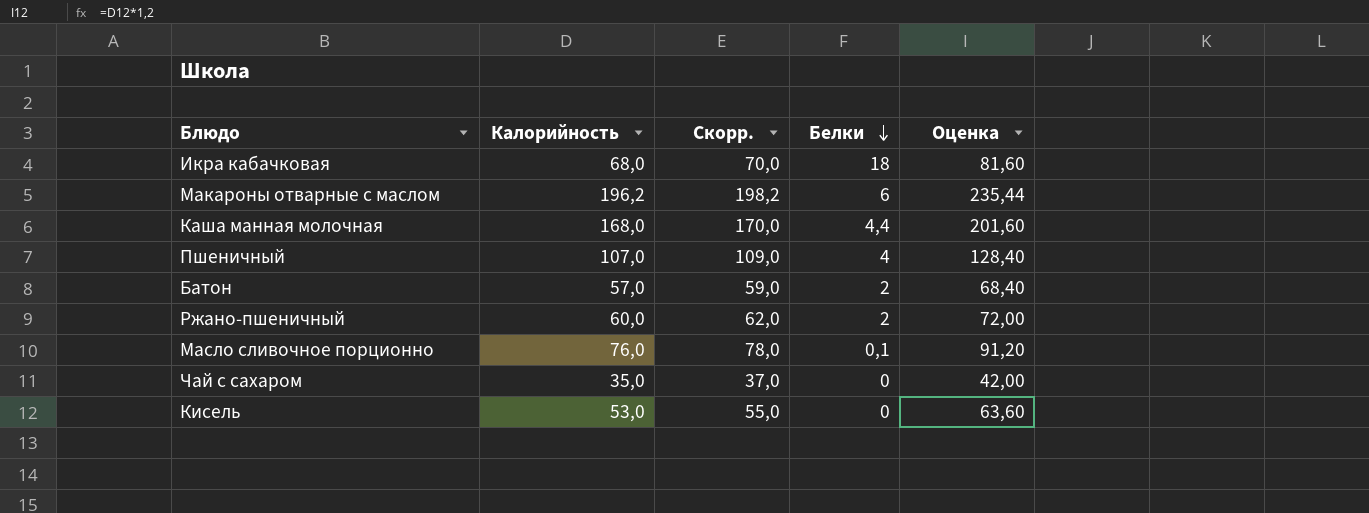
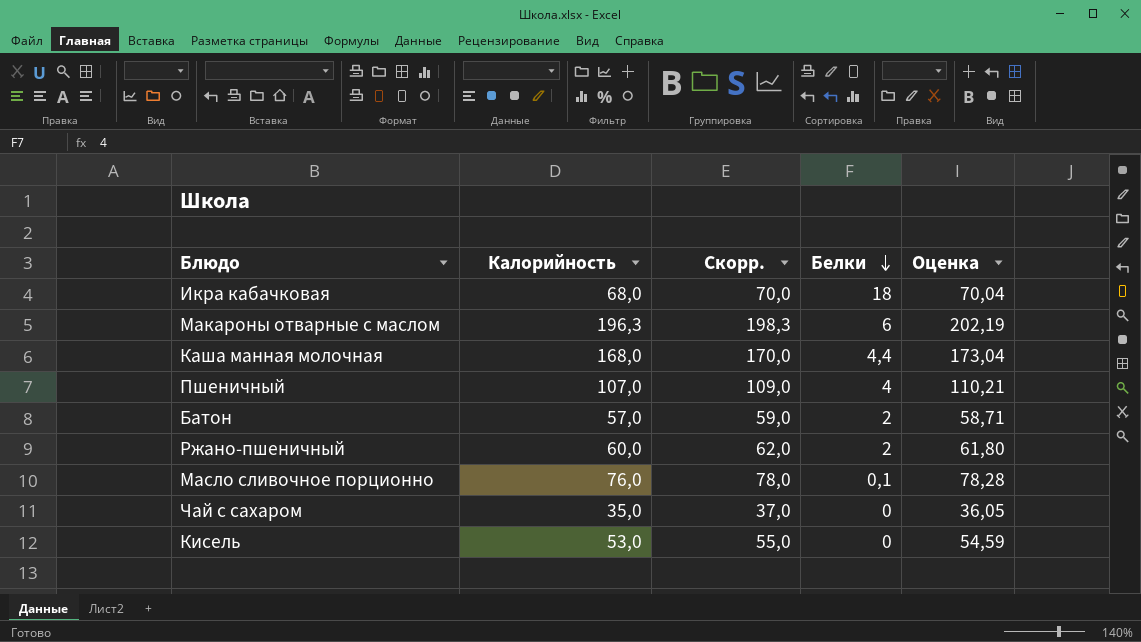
column Оценка | formula: [Калорийность] * 1,2 -> [Калорийность] * 1,03
Макароны отварные с маслом | Калорийность: 196,2 -> 196,3
Макароны отварные с маслом | Скорр.: 198,2 -> 198,3

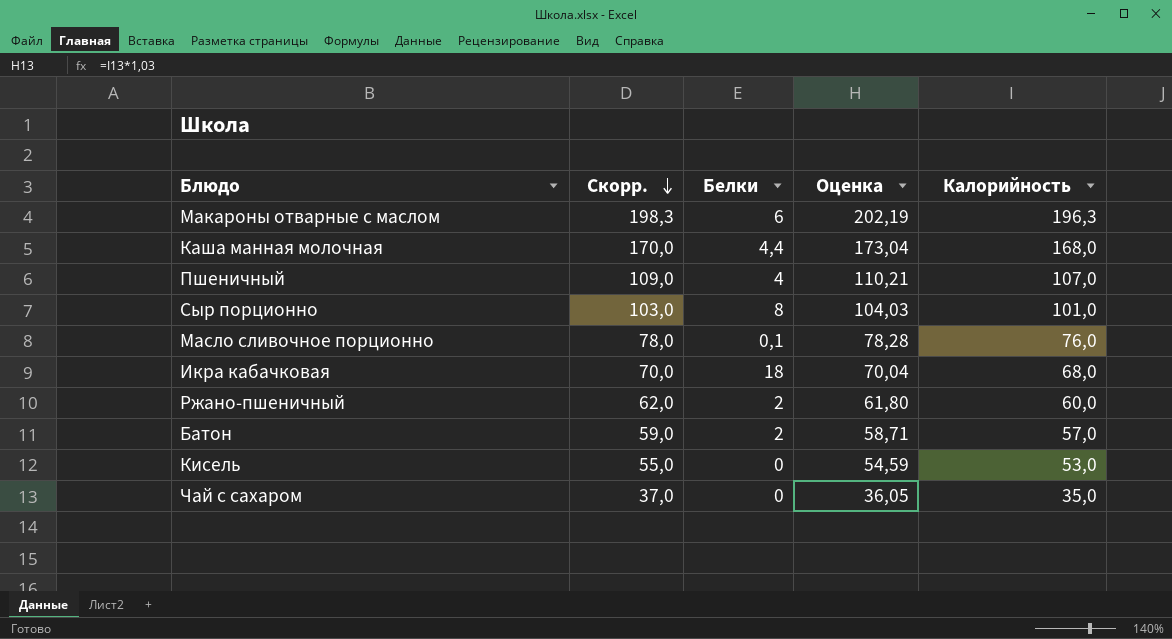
row order: Белки descending -> Скорр. descending
column Калорийность | position: 2 -> 5
row Сыр порционно: none -> 103,0 | 8 | 104,03 | 101,0

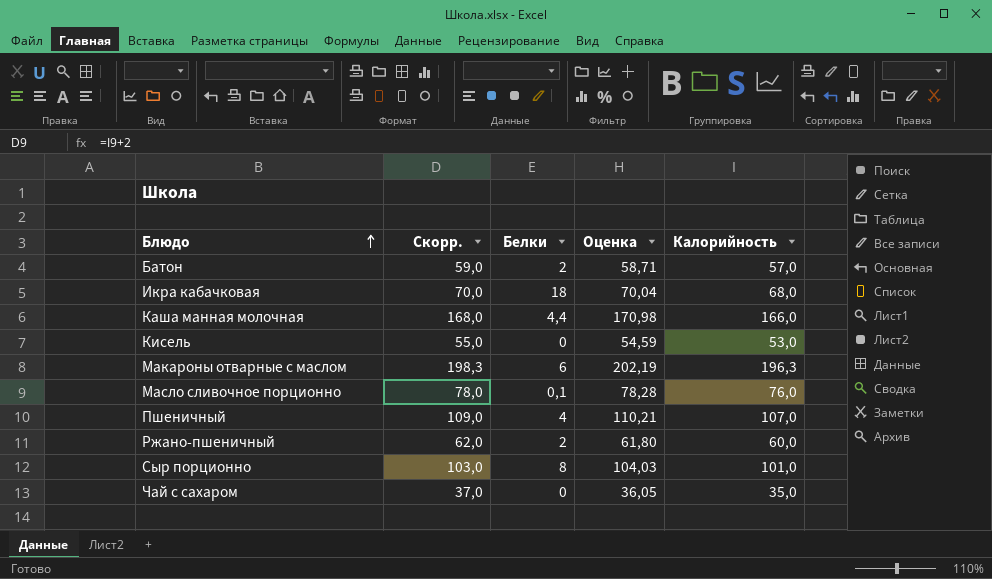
row order: Скорр. descending -> Блюдо ascending
Каша манная молочная | Скорр.: 170,0 -> 168,0
Каша манная молочная | Оценка: 173,04 -> 170,98
Каша манная молочная | Калорийность: 168,0 -> 166,0

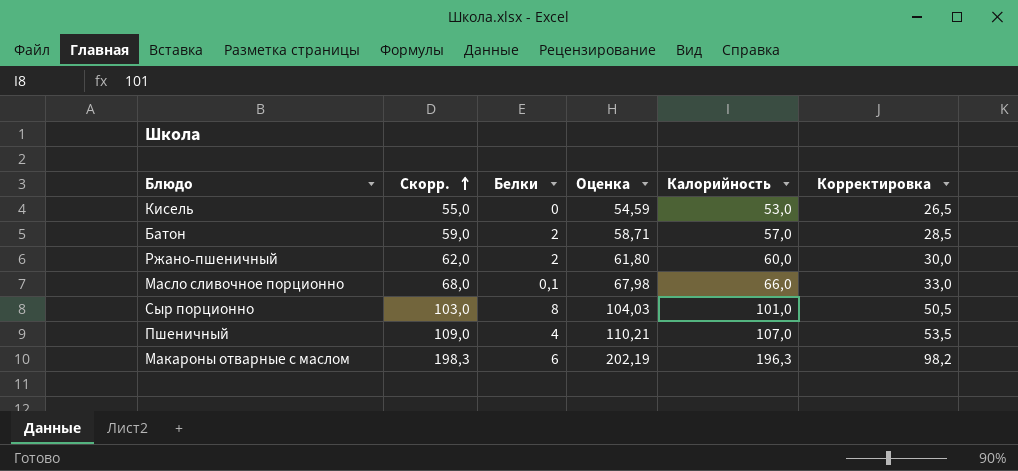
row order: Блюдо ascending -> Скорр. ascending
column Корректировка | formula: none -> [Калорийность] * 0,5
row Икра кабачковая: 70,0 | 18 | 70,04 | 68,0 -> none
row Каша манная молочная: 168,0 | 4,4 | 170,98 | 166,0 -> none
row Чай с сахаром: 37,0 | 0 | 36,05 | 35,0 -> none
Масло сливочное порционно | Скорр.: 78,0 -> 68,0
Масло сливочное порционно | Оценка: 78,28 -> 67,98
Масло сливочное порционно | Калорийность: 76,0 -> 66,0

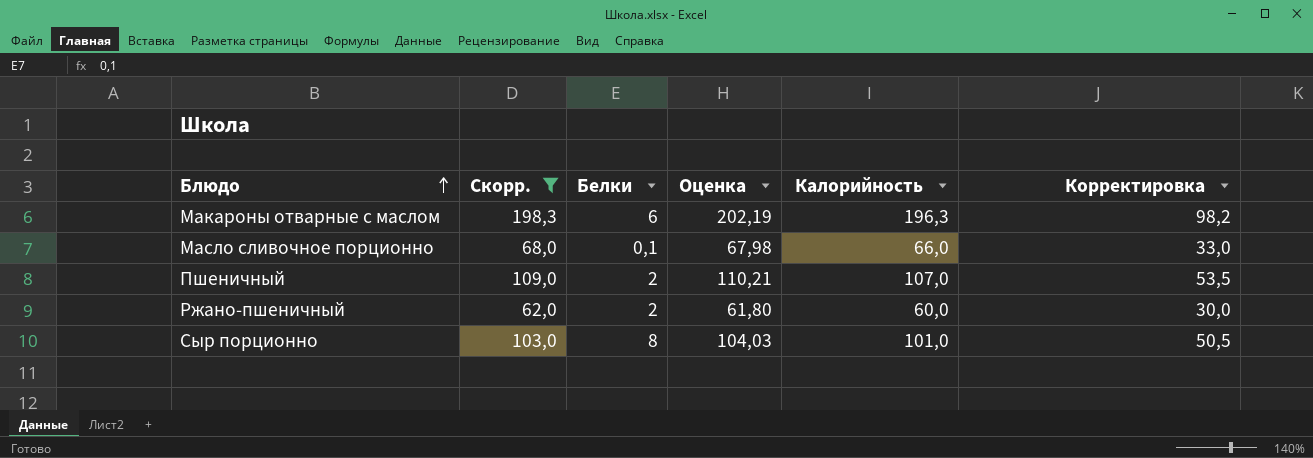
filter: none -> Скорр. >= 62,0
row order: Скорр. ascending -> Блюдо ascending
Пшеничный | Белки: 4 -> 2

